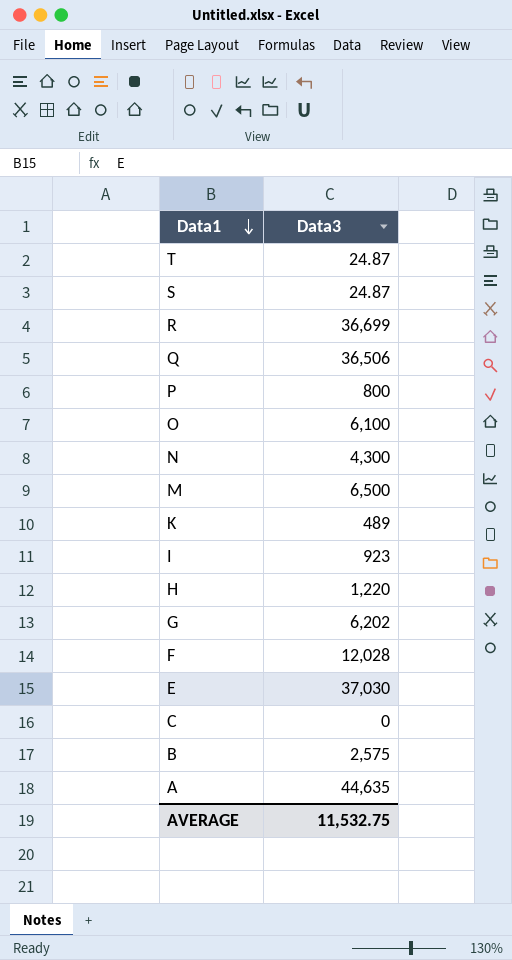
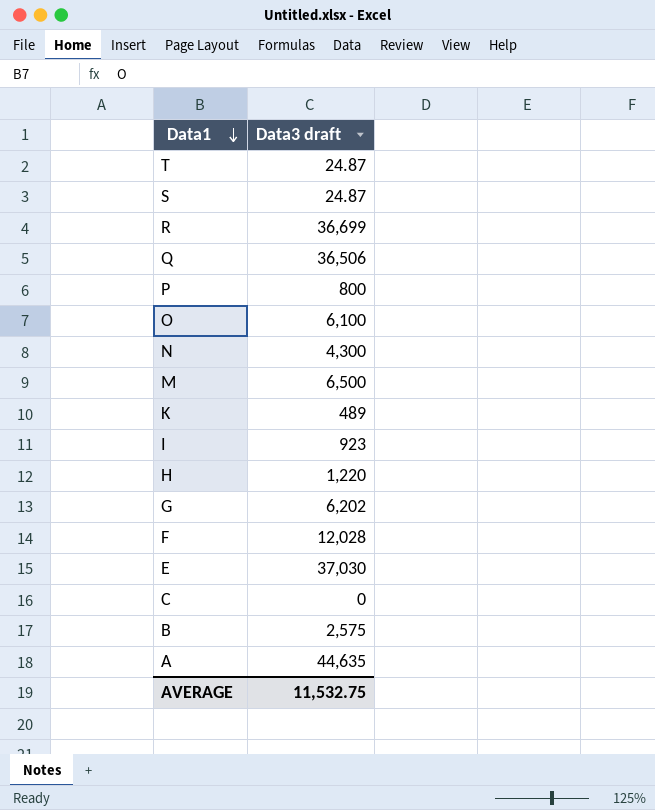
column name: Data3 -> Data3 draft

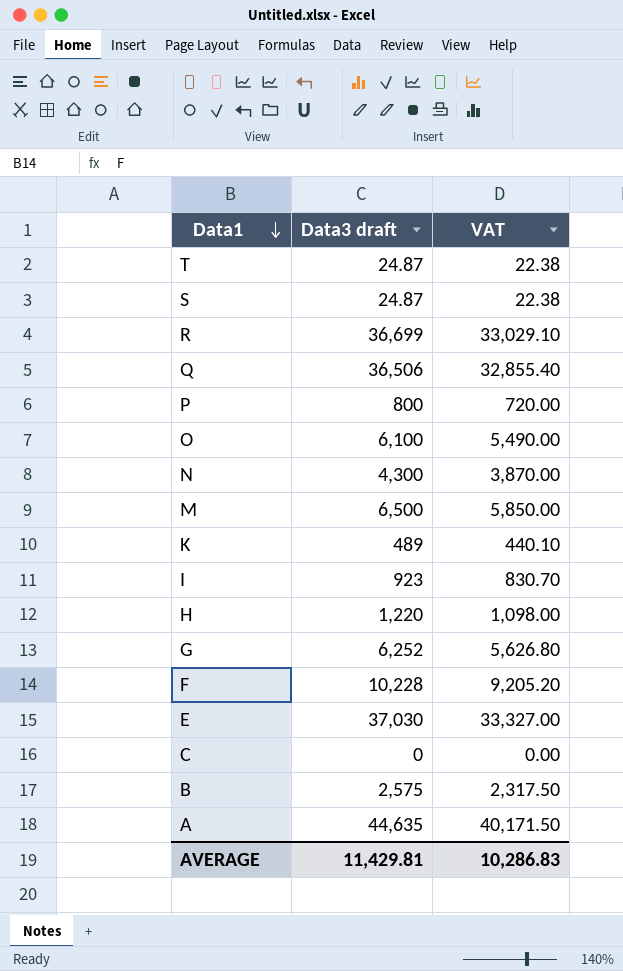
column VAT | formula: none -> [Data3 draft] * 0.9
G | Data3 draft: 6,202 -> 6,252
F | Data3 draft: 12,028 -> 10,228
AVERAGE | Data3 draft: 11,532.75 -> 11,429.81

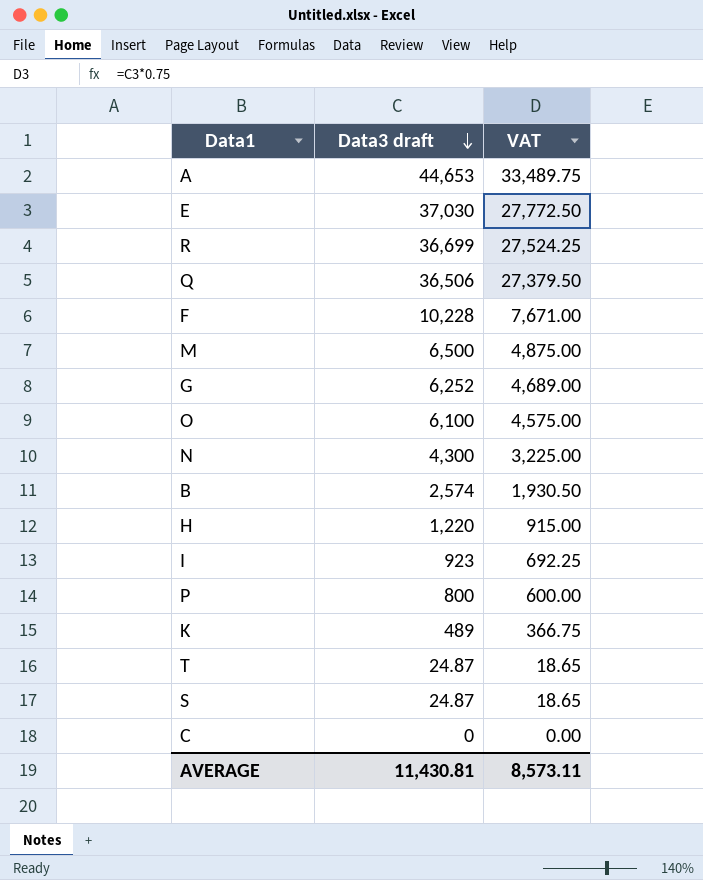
row order: Data1 descending -> Data3 draft descending
column VAT | formula: [Data3 draft] * 0.9 -> [Data3 draft] * 0.75
A | Data3 draft: 44,635 -> 44,653
B | Data3 draft: 2,575 -> 2,574
AVERAGE | Data3 draft: 11,429.81 -> 11,430.81
AVERAGE | VAT: 10,286.83 -> 8,573.11

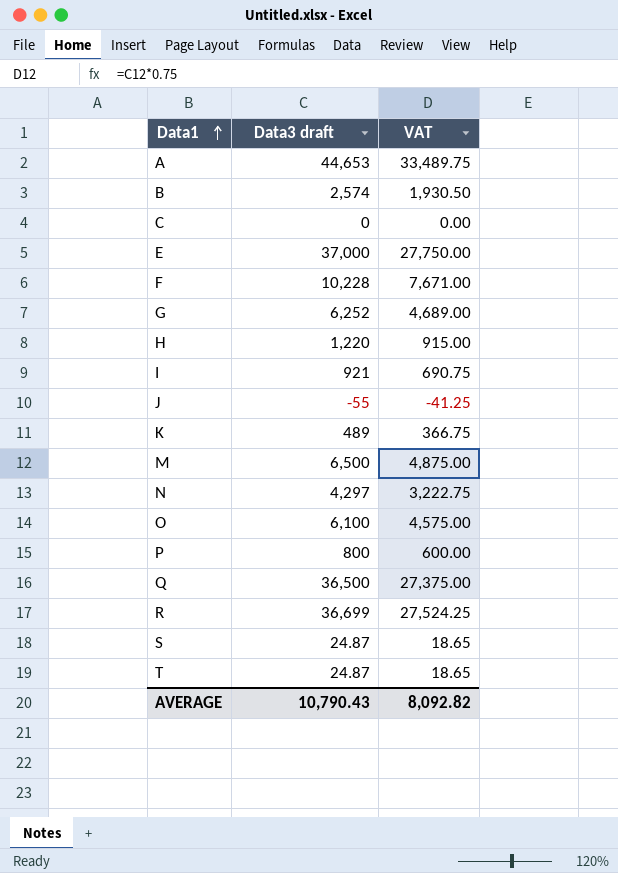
row order: Data3 draft descending -> Data1 ascending
E | Data3 draft: 37,030 -> 37,000
E | VAT: 27,772.50 -> 27,750.00
I | Data3 draft: 923 -> 921
I | VAT: 692.25 -> 690.75
row J: none -> -55 | -41.25
N | Data3 draft: 4,300 -> 4,297
N | VAT: 3,225.00 -> 3,222.75
Q | Data3 draft: 36,506 -> 36,500
Q | VAT: 27,379.50 -> 27,375.00
AVERAGE | Data3 draft: 11,430.81 -> 10,790.43
AVERAGE | VAT: 8,573.11 -> 8,092.82

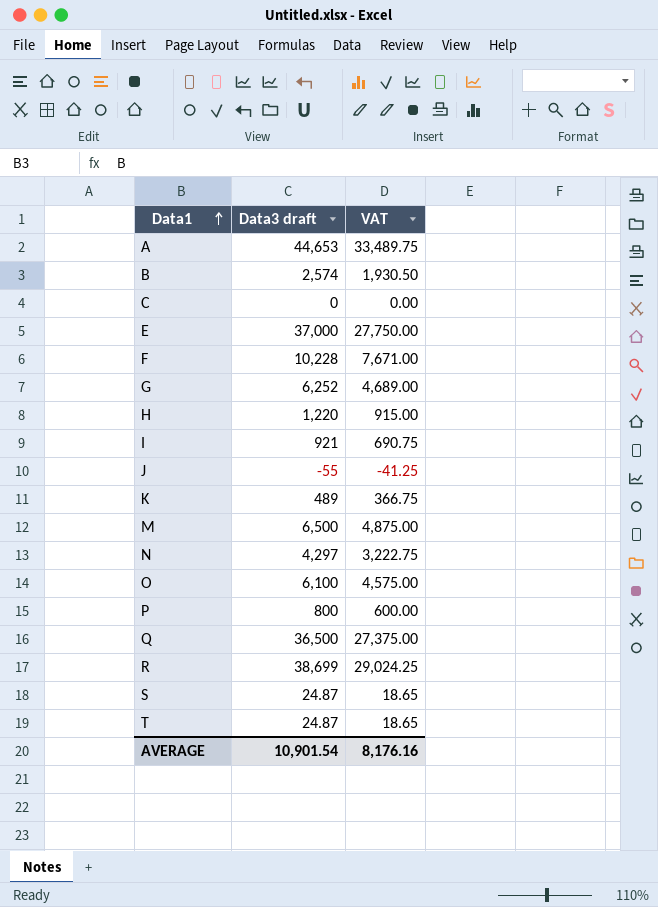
R | Data3 draft: 36,699 -> 38,699
R | VAT: 27,524.25 -> 29,024.25
AVERAGE | Data3 draft: 10,790.43 -> 10,901.54
AVERAGE | VAT: 8,092.82 -> 8,176.16

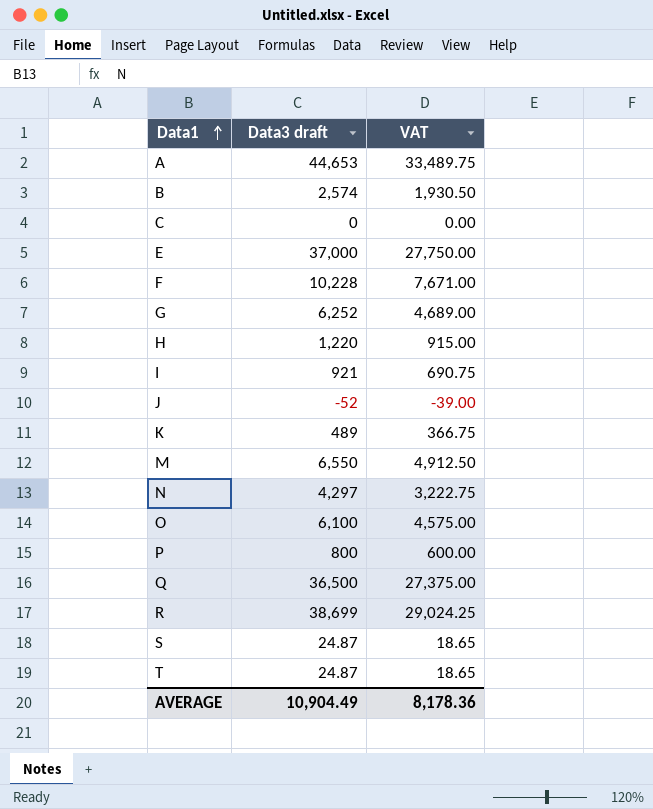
J | Data3 draft: -55 -> -52
J | VAT: -41.25 -> -39.00
M | Data3 draft: 6,500 -> 6,550
M | VAT: 4,875.00 -> 4,912.50
AVERAGE | Data3 draft: 10,901.54 -> 10,904.49
AVERAGE | VAT: 8,176.16 -> 8,178.36

